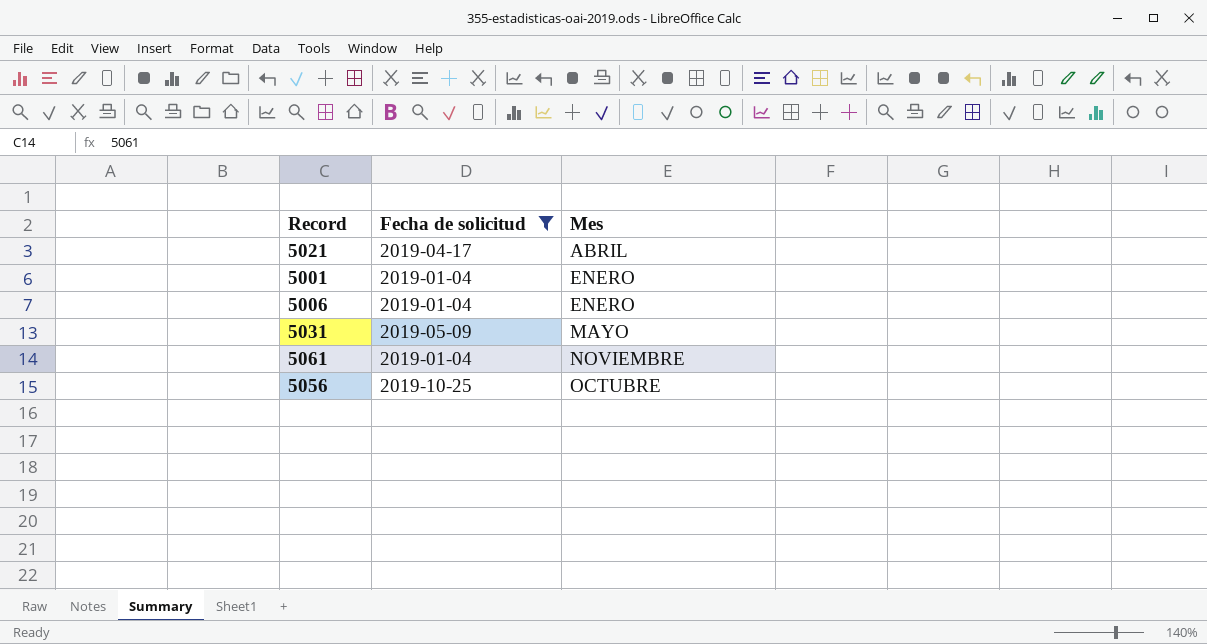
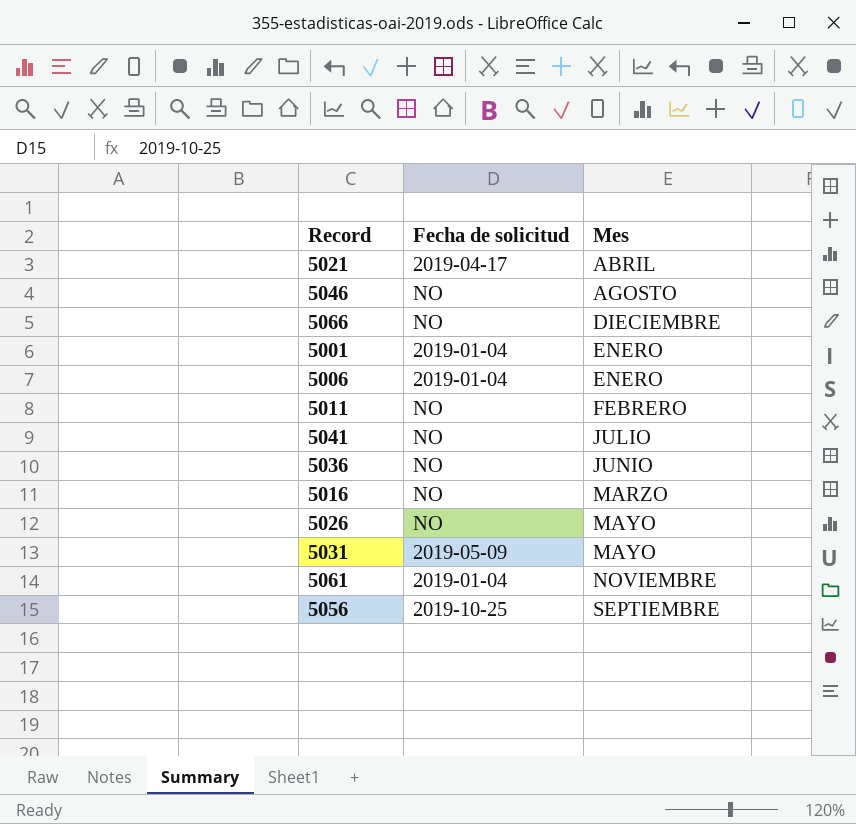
filter: Fecha de solicitud != NO -> none
5056 | Mes: OCTUBRE -> SEPTIEMBRE

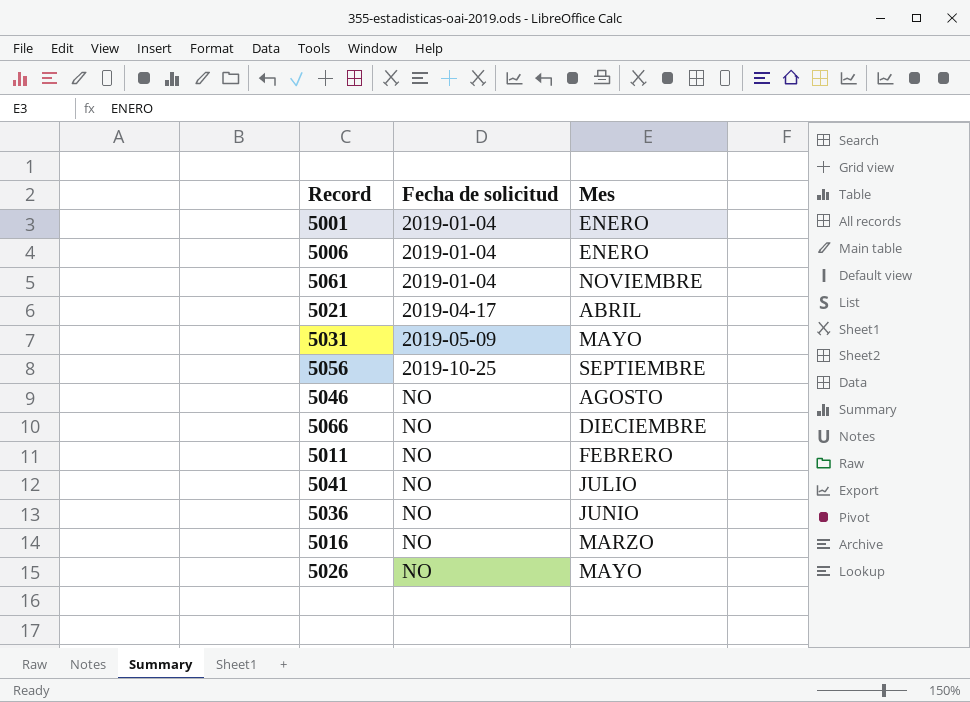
row order: Mes ascending -> Fecha de solicitud ascending

